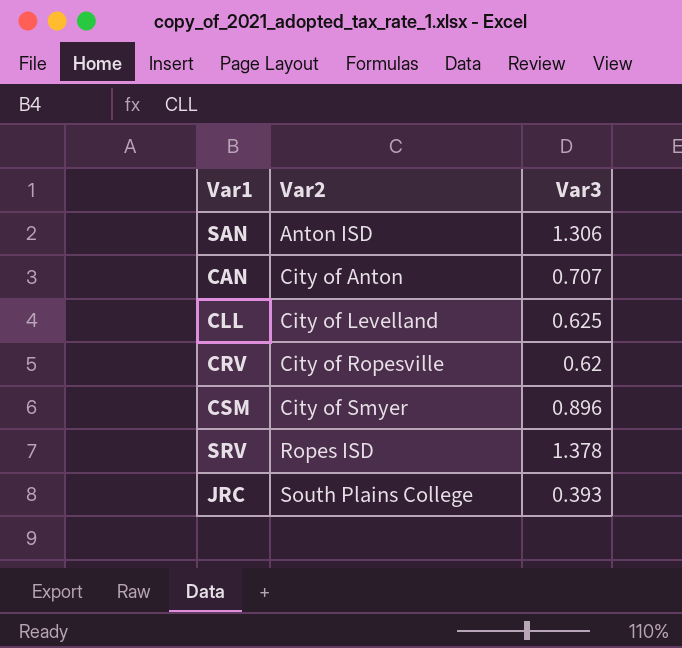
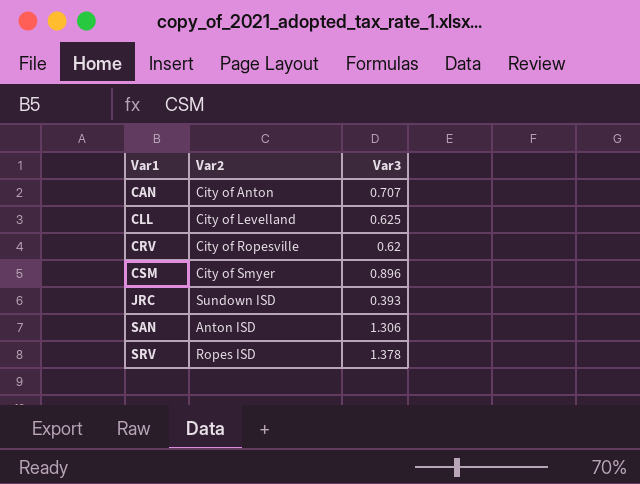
row order: Var2 ascending -> Var1 ascending
JRC | Var2: South Plains College -> Sundown ISD

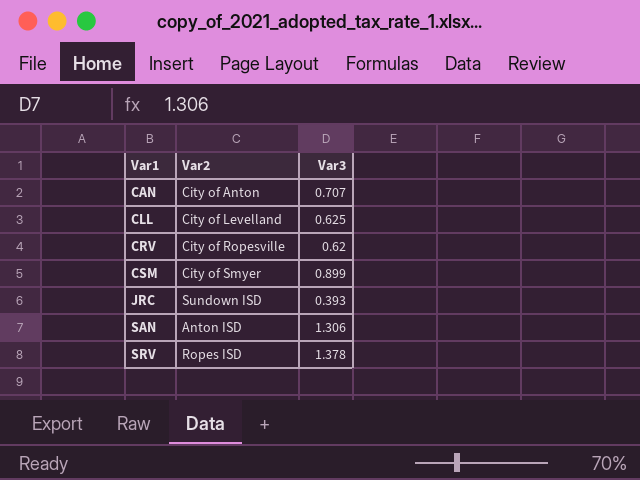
CSM | Var3: 0.896 -> 0.899

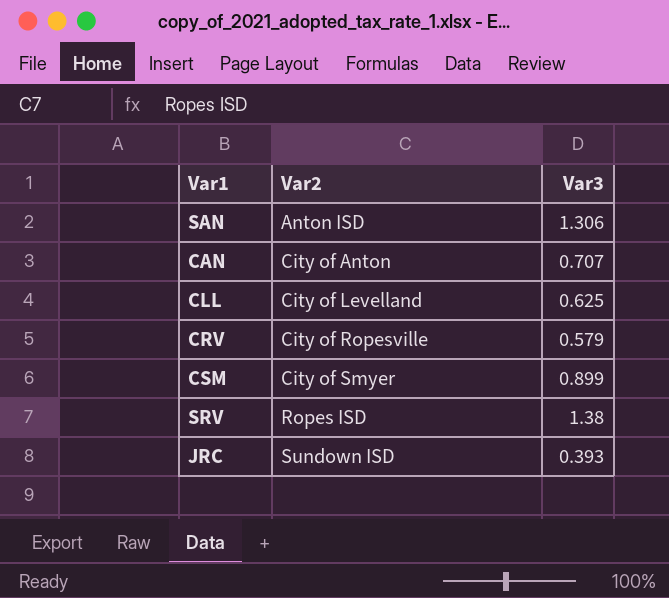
row order: Var1 ascending -> Var2 ascending
CRV | Var3: 0.62 -> 0.579
SRV | Var3: 1.378 -> 1.38

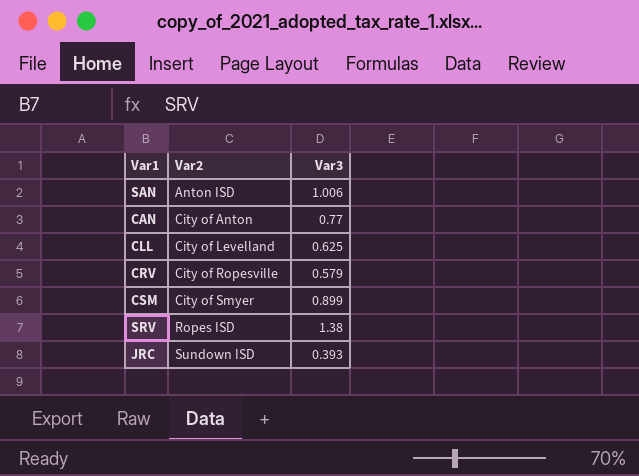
SAN | Var3: 1.306 -> 1.006
CAN | Var3: 0.707 -> 0.77

